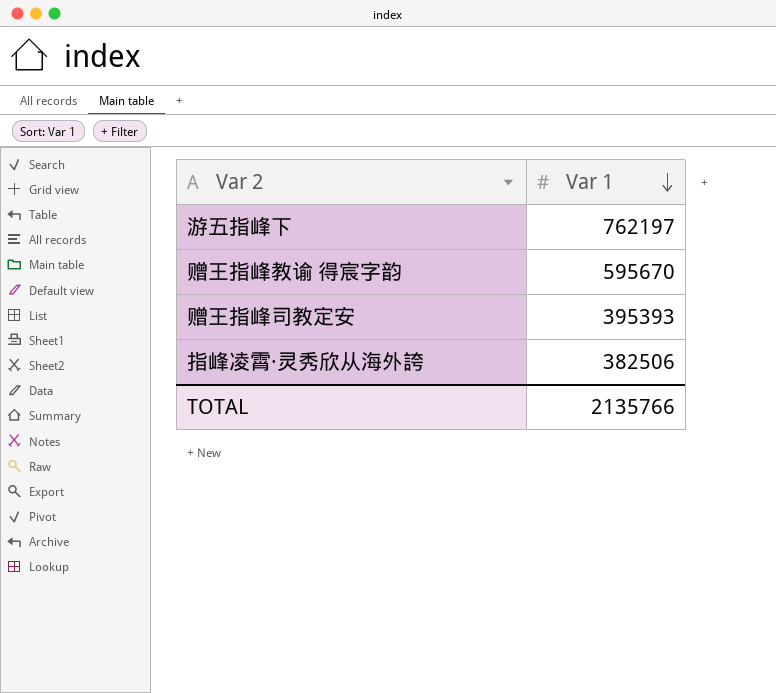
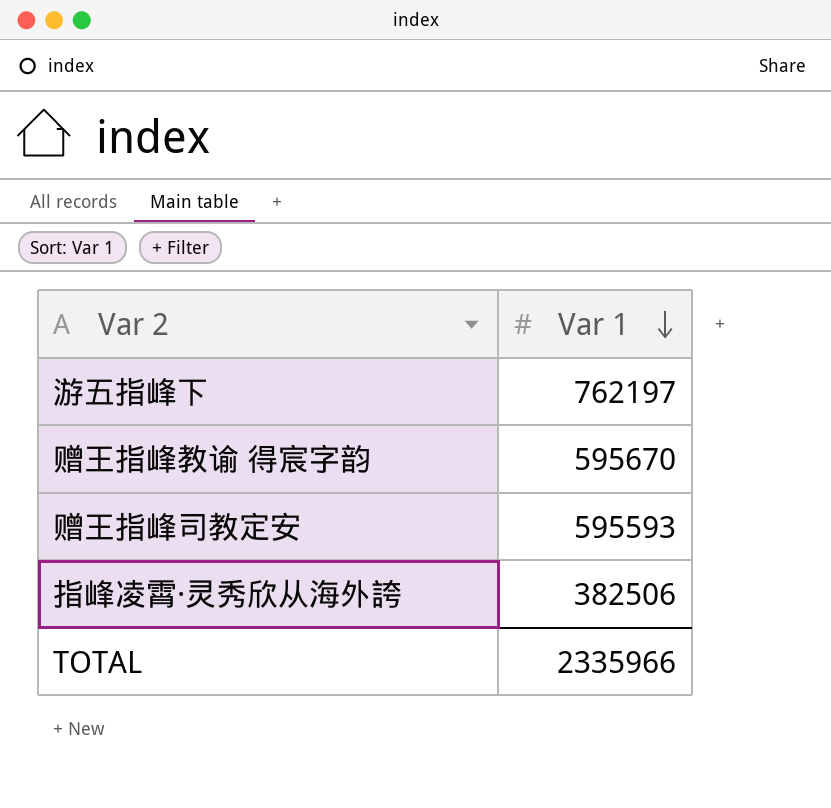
赠王指峰司教定安 | Var 1: 395393 -> 595593
TOTAL | Var 1: 2135766 -> 2335966

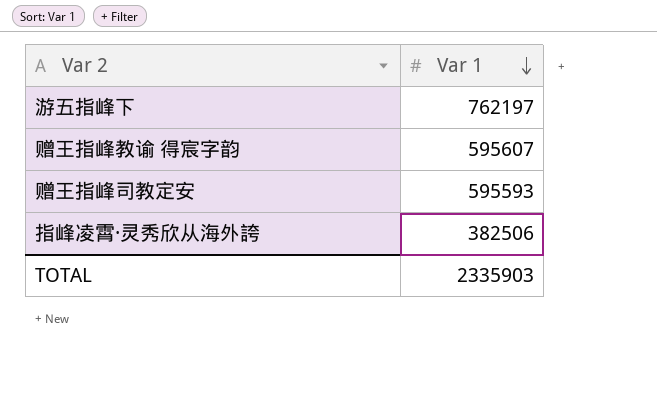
赠王指峰教谕 得宸字韵 | Var 1: 595670 -> 595607
TOTAL | Var 1: 2335966 -> 2335903

